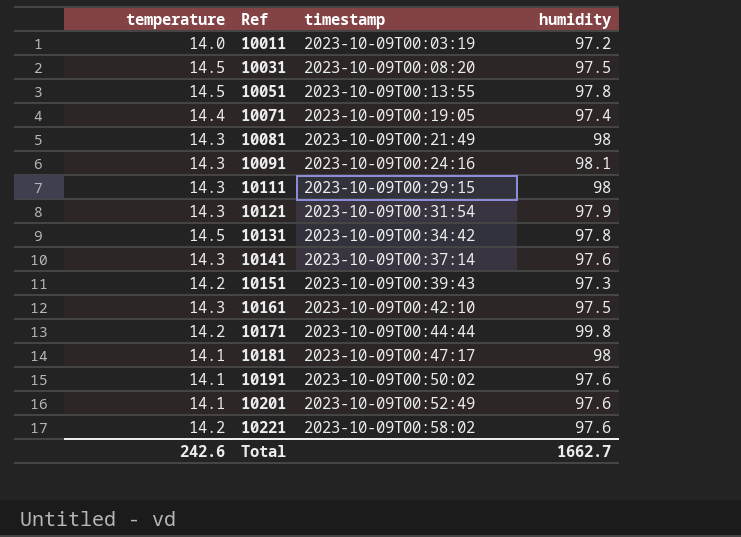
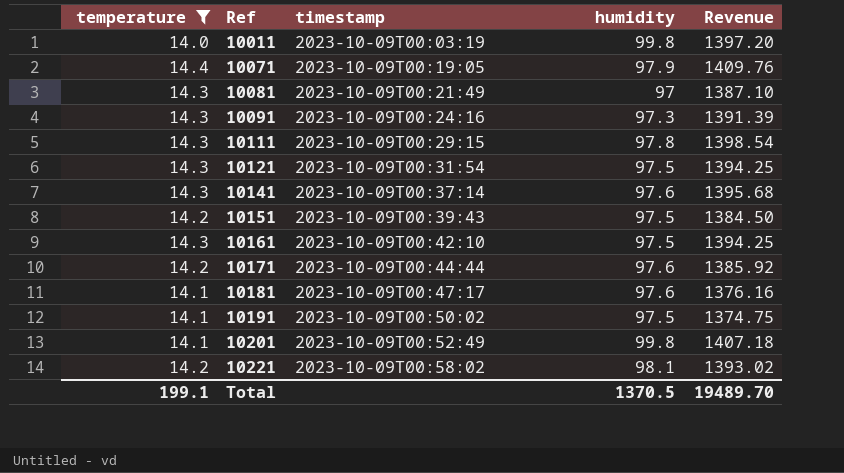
filter: none -> temperature != 14.5
column Revenue | formula: none -> [temperature] * [humidity]
10011 | humidity: 97.2 -> 99.8
10071 | humidity: 97.4 -> 97.9
10081 | humidity: 98 -> 97
10091 | humidity: 98.1 -> 97.3
10111 | humidity: 98 -> 97.8
10121 | humidity: 97.9 -> 97.5
10151 | humidity: 97.3 -> 97.5
10171 | humidity: 99.8 -> 97.6
10181 | humidity: 98 -> 97.6
10191 | humidity: 97.6 -> 97.5
10201 | humidity: 97.6 -> 99.8
10221 | humidity: 97.6 -> 98.1
Total | temperature: 242.6 -> 199.1
Total | humidity: 1662.7 -> 1370.5

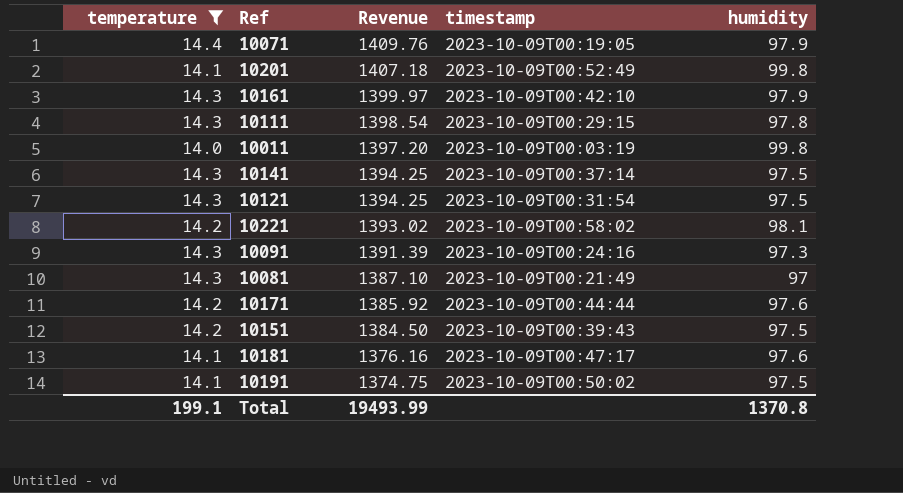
row order: Ref ascending -> Revenue descending
column Revenue | position: 5 -> 3
10161 | Revenue: 1394.25 -> 1399.97
10161 | humidity: 97.5 -> 97.9
10141 | Revenue: 1395.68 -> 1394.25
10141 | humidity: 97.6 -> 97.5
Total | Revenue: 19489.70 -> 19493.99
Total | humidity: 1370.5 -> 1370.8

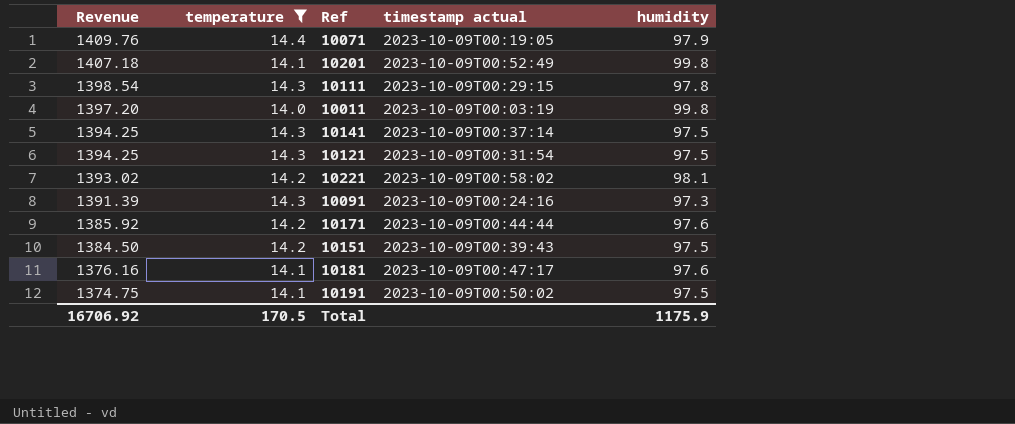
column Revenue | position: 3 -> 1
column name: timestamp -> timestamp actual
row 10161: 14.3 | 1399.97 | 2023-10-09T00:42:10 | 97.9 -> none
row 10081: 14.3 | 1387.10 | 2023-10-09T00:21:49 | 97 -> none
Total | Revenue: 19493.99 -> 16706.92
Total | temperature: 199.1 -> 170.5
Total | humidity: 1370.8 -> 1175.9

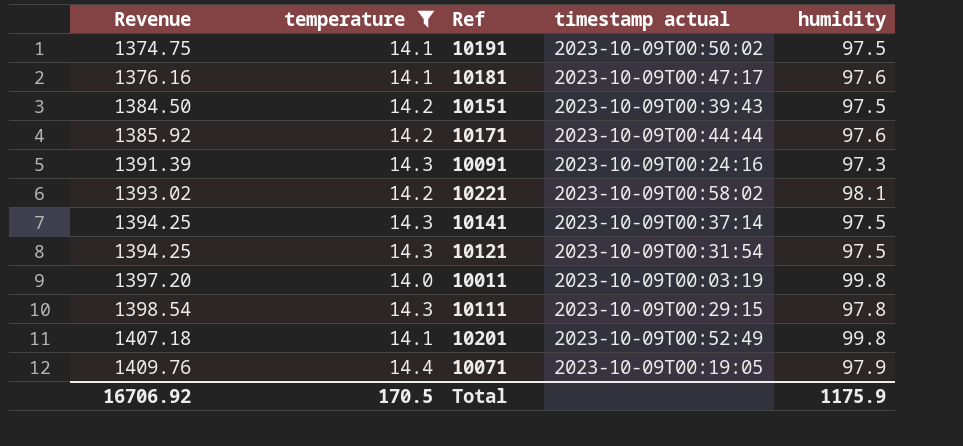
row order: Revenue descending -> Revenue ascending

